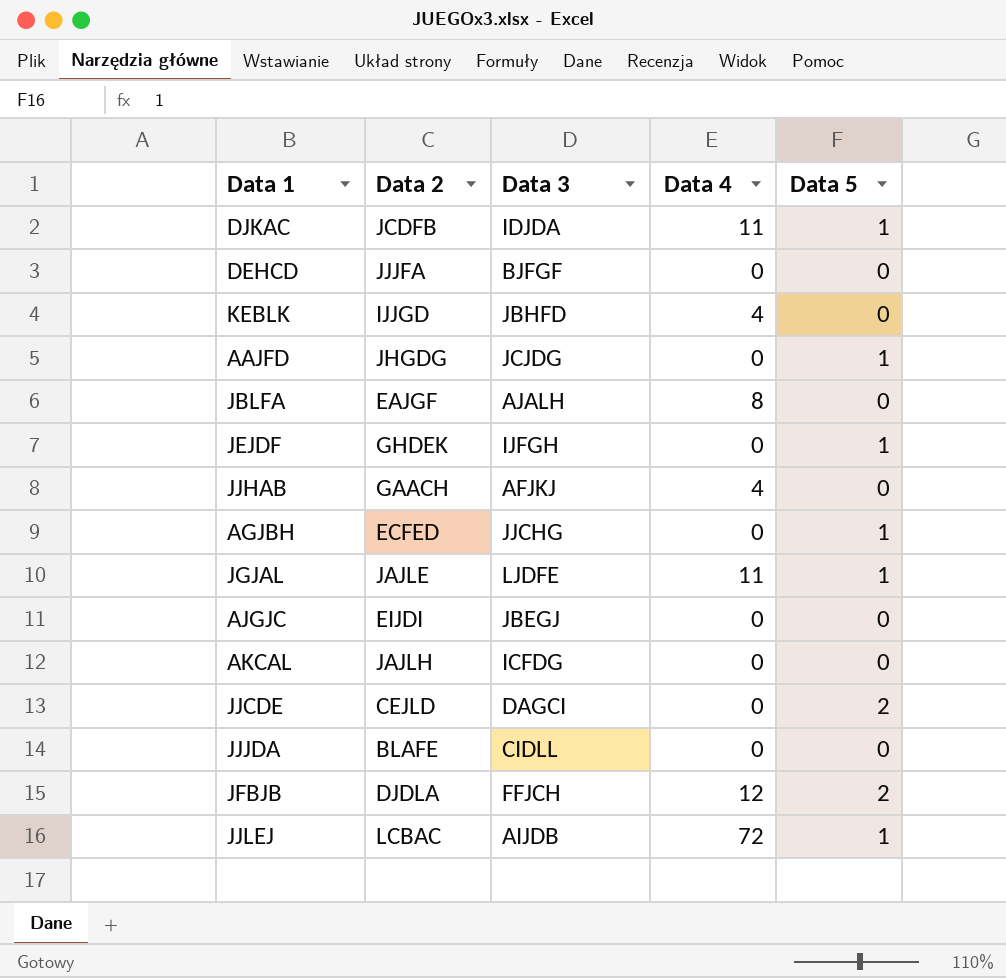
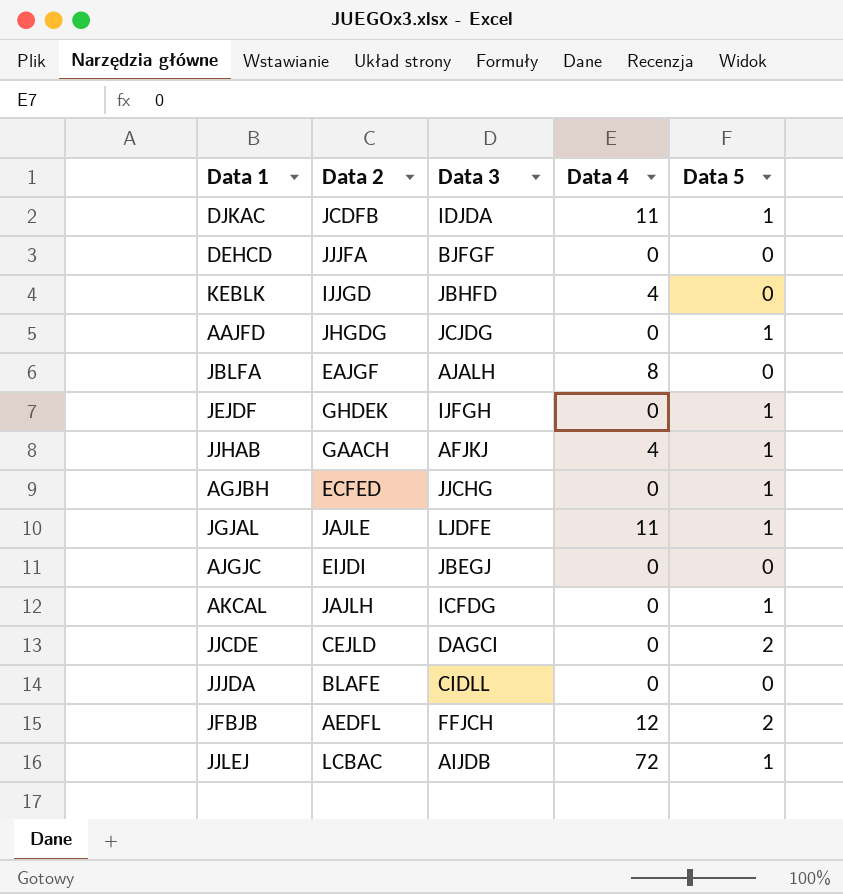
JJHAB | Data 5: 0 -> 1
AKCAL | Data 5: 0 -> 1
JFBJB | Data 2: DJDLA -> AEDFL

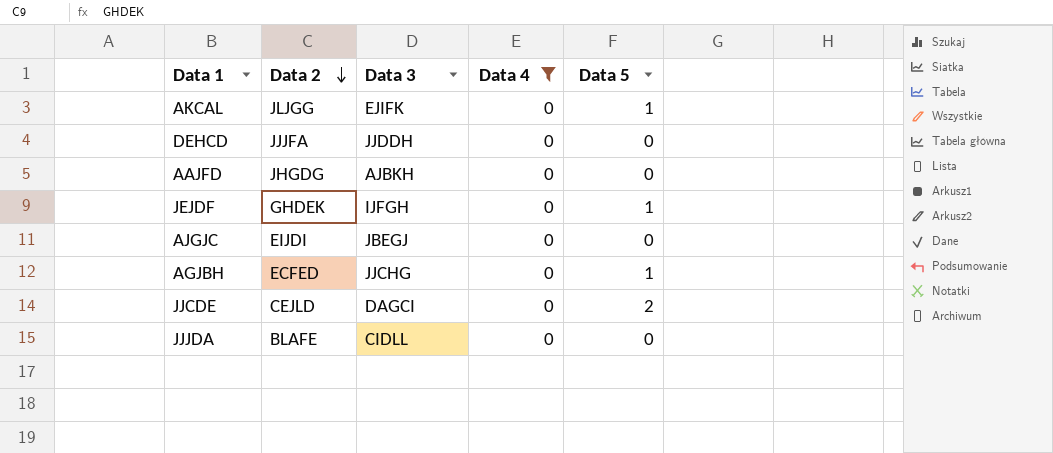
filter: none -> Data 4 = 0
row order: none -> Data 2 descending
AKCAL | Data 2: JAJLH -> JLJGG
AKCAL | Data 3: ICFDG -> EJIFK
DEHCD | Data 3: BJFGF -> JJDDH
AAJFD | Data 3: JCJDG -> AJBKH
AAJFD | Data 5: 1 -> 0

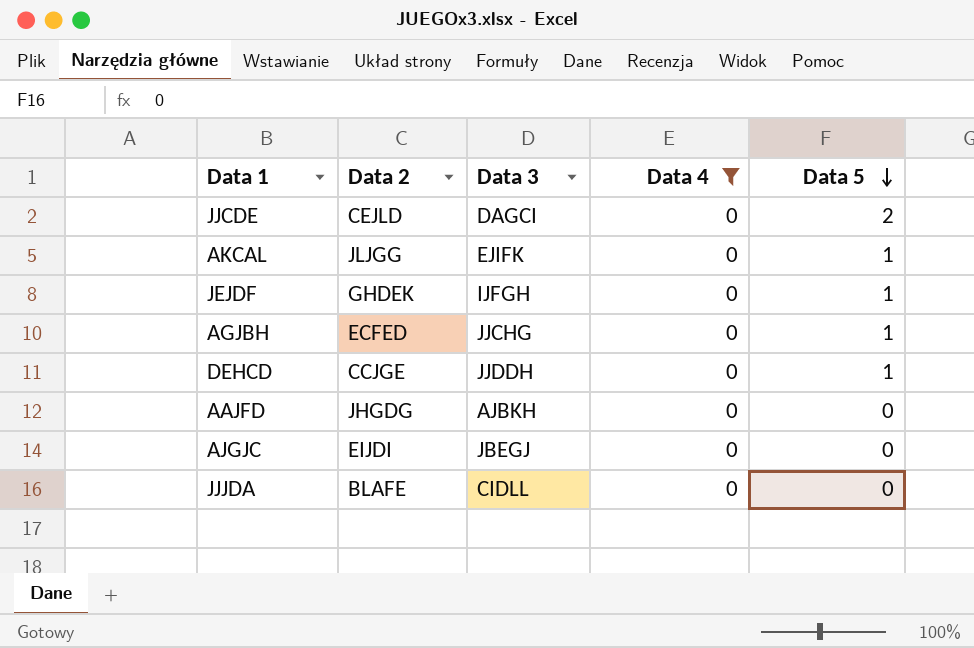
row order: Data 2 descending -> Data 5 descending
DEHCD | Data 2: JJJFA -> CCJGE
DEHCD | Data 5: 0 -> 1

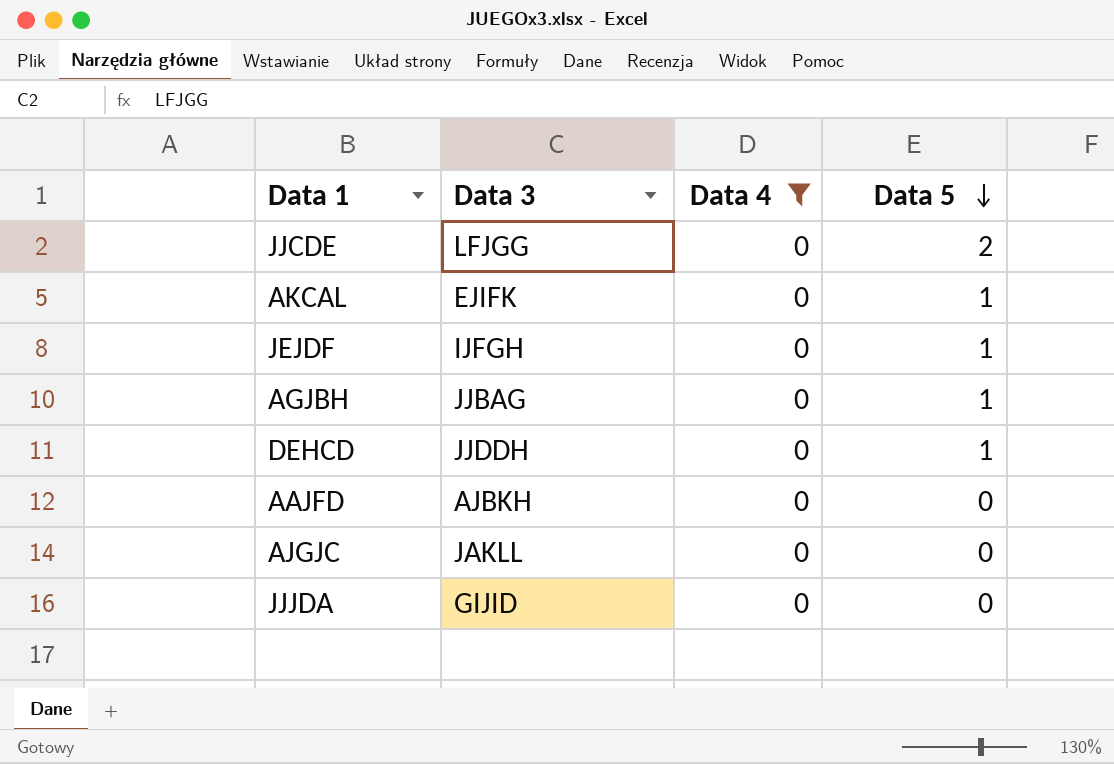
column Data 2 | position: 2 -> none
JJCDE | Data 3: DAGCI -> LFJGG
AGJBH | Data 3: JJCHG -> JJBAG
AJGJC | Data 3: JBEGJ -> JAKLL
JJJDA | Data 3: CIDLL -> GIJID

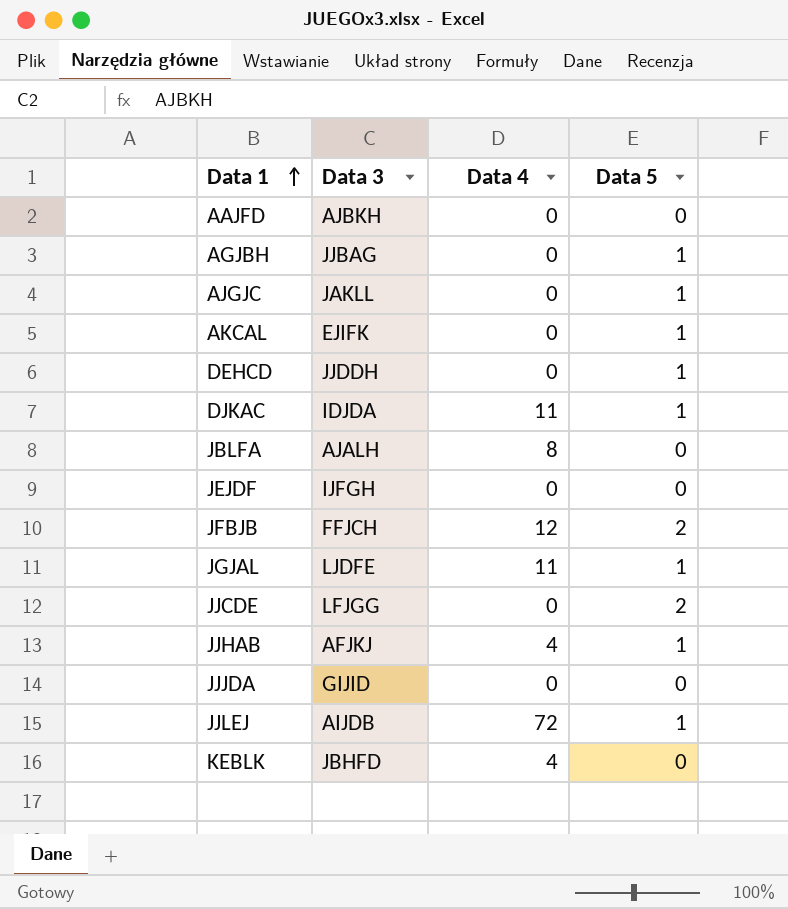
filter: Data 4 = 0 -> none
row order: Data 5 descending -> Data 1 ascending
AJGJC | Data 5: 0 -> 1
JEJDF | Data 5: 1 -> 0

